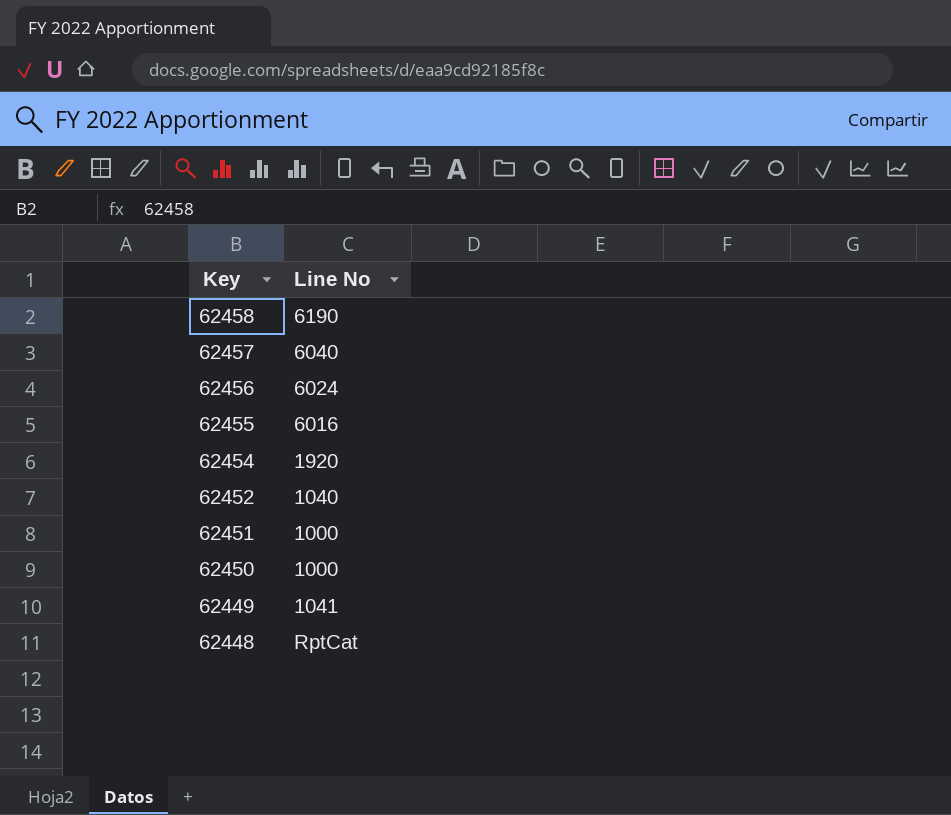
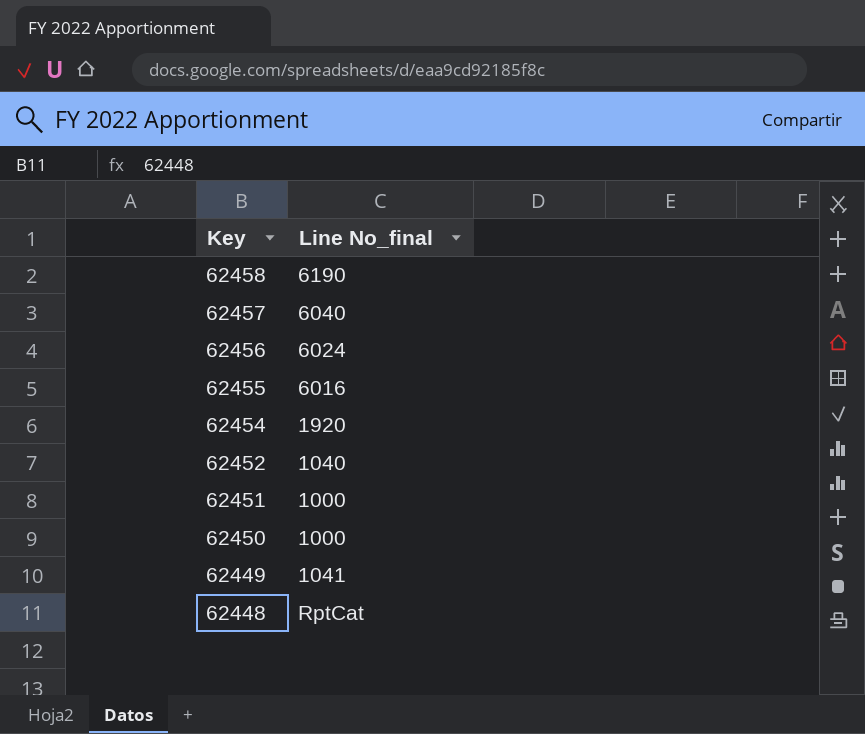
column name: Line No -> Line No_final

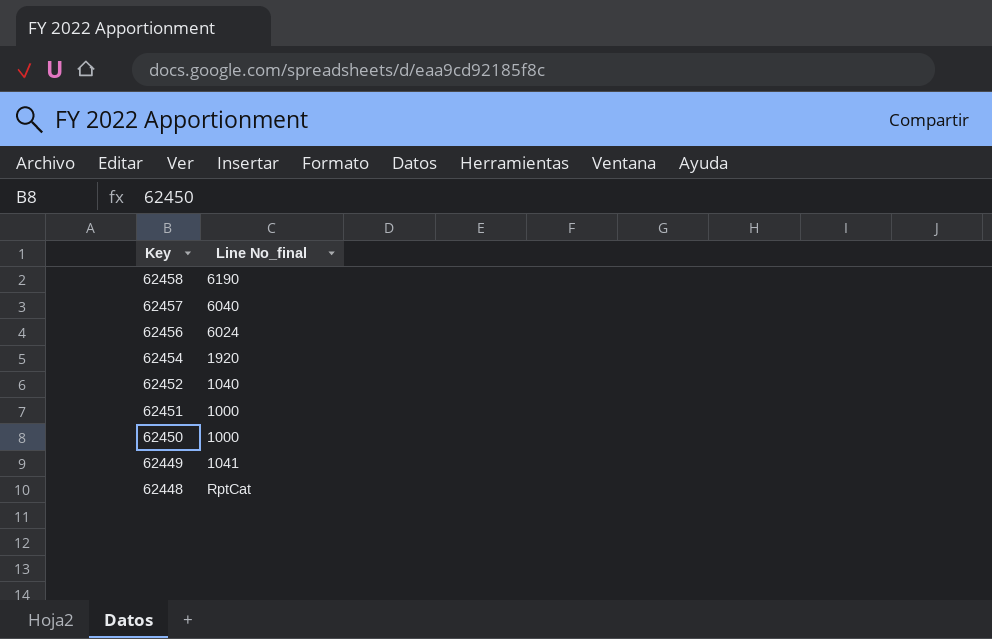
row 62455: 6016 -> none

